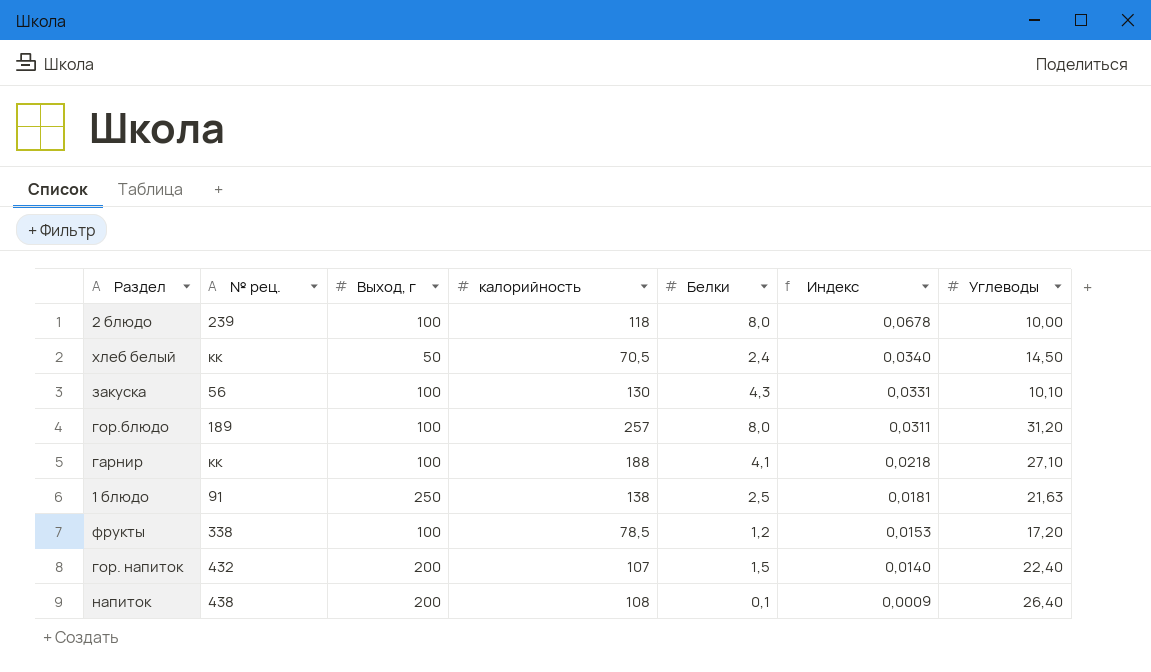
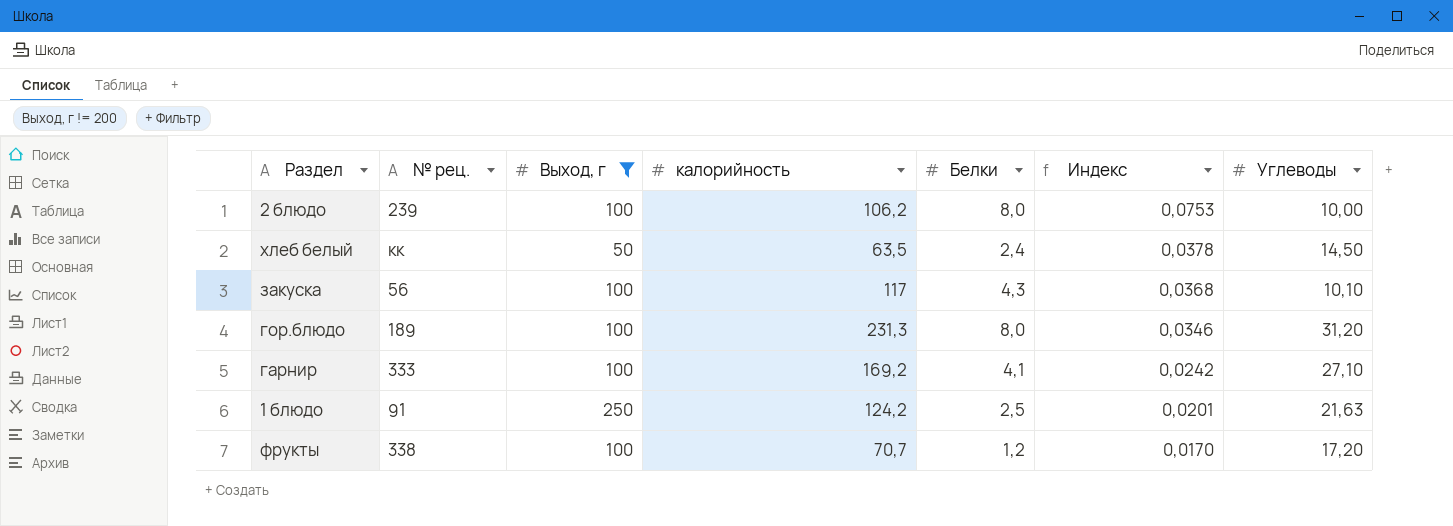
filter: none -> Выход, г != 200
2 блюдо | калорийность: 118 -> 106,2
2 блюдо | Индекс: 0,0678 -> 0,0753
хлеб белый | калорийность: 70,5 -> 63,5
хлеб белый | Индекс: 0,0340 -> 0,0378
закуска | калорийность: 130 -> 117
закуска | Индекс: 0,0331 -> 0,0368
гор.блюдо | калорийность: 257 -> 231,3
гор.блюдо | Индекс: 0,0311 -> 0,0346
гарнир | № рец.: кк -> 333
гарнир | калорийность: 188 -> 169,2
гарнир | Индекс: 0,0218 -> 0,0242
1 блюдо | калорийность: 138 -> 124,2
1 блюдо | Индекс: 0,0181 -> 0,0201
фрукты | калорийность: 78,5 -> 70,7
фрукты | Индекс: 0,0153 -> 0,0170

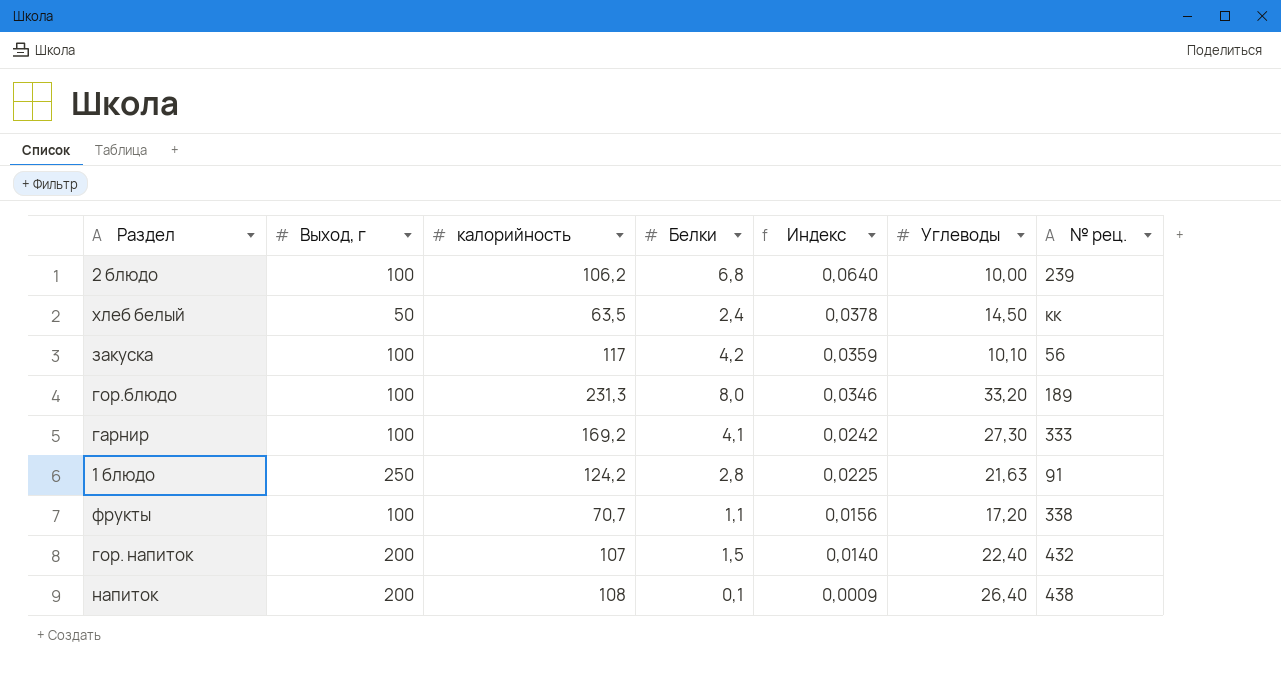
filter: Выход, г != 200 -> none
column № рец. | position: 2 -> 7
2 блюдо | Белки: 8,0 -> 6,8
2 блюдо | Индекс: 0,0753 -> 0,0640
закуска | Белки: 4,3 -> 4,2
закуска | Индекс: 0,0368 -> 0,0359
гор.блюдо | Углеводы: 31,20 -> 33,20
гарнир | Углеводы: 27,10 -> 27,30
1 блюдо | Белки: 2,5 -> 2,8
1 блюдо | Индекс: 0,0201 -> 0,0225
фрукты | Белки: 1,2 -> 1,1
фрукты | Индекс: 0,0170 -> 0,0156

